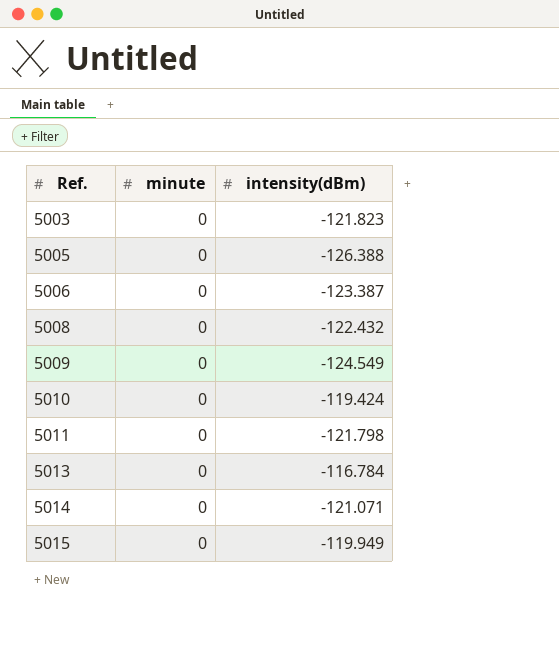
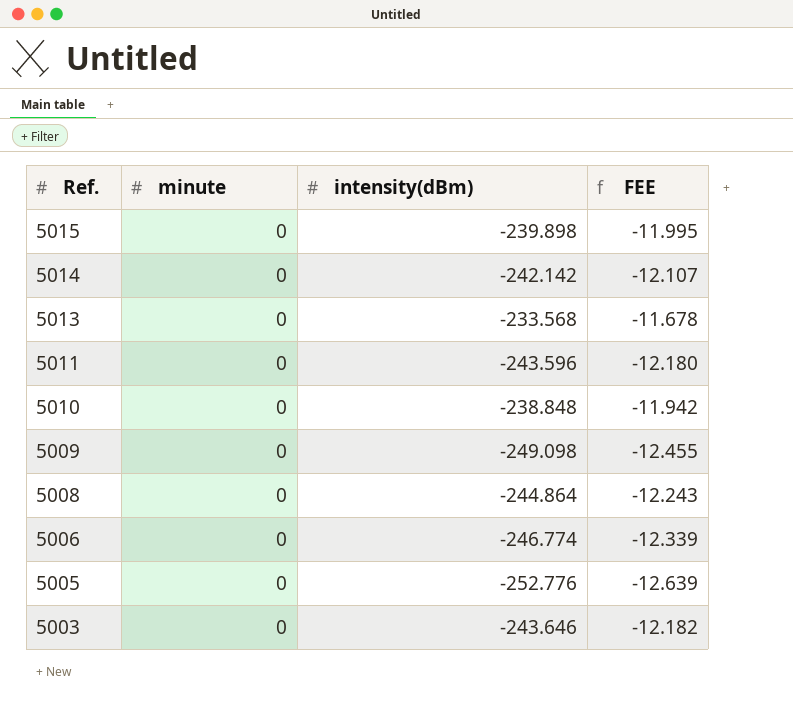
row order: Ref. ascending -> Ref. descending
column FEE | formula: none -> [intensity(dBm)] * 0.05
5015 | intensity(dBm): -119.949 -> -239.898
5014 | intensity(dBm): -121.071 -> -242.142
5013 | intensity(dBm): -116.784 -> -233.568
5011 | intensity(dBm): -121.798 -> -243.596
5010 | intensity(dBm): -119.424 -> -238.848
5009 | intensity(dBm): -124.549 -> -249.098
5008 | intensity(dBm): -122.432 -> -244.864
5006 | intensity(dBm): -123.387 -> -246.774
5005 | intensity(dBm): -126.388 -> -252.776
5003 | intensity(dBm): -121.823 -> -243.646

